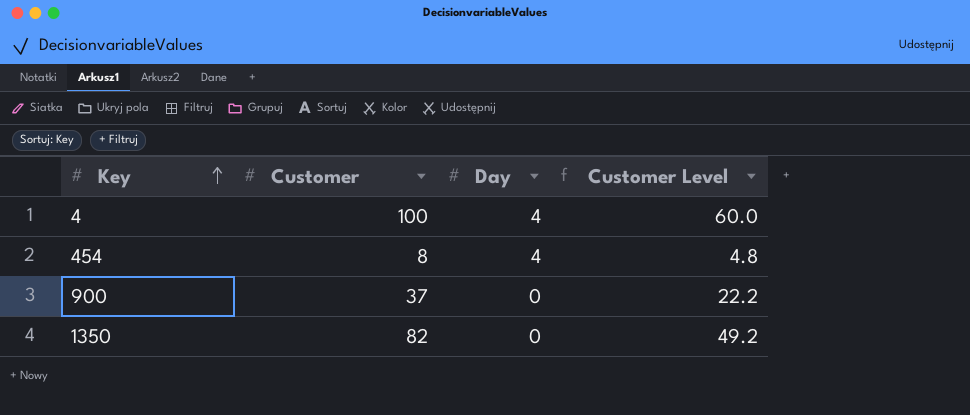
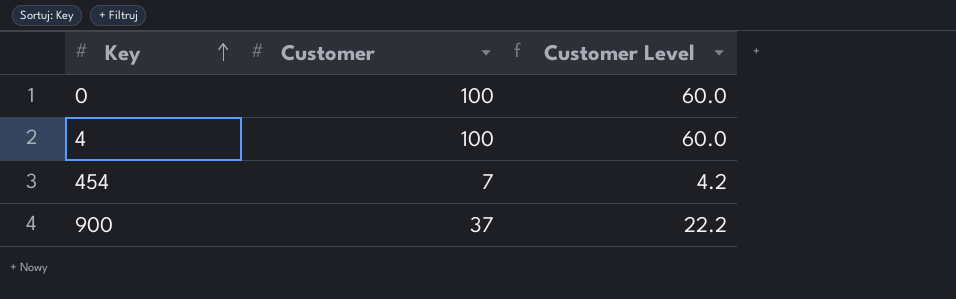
column Day | position: 3 -> none
row 1350: 82 | 0 | 49.2 -> none
row 0: none -> 100 | 60.0
454 | Customer: 8 -> 7
454 | Customer Level: 4.8 -> 4.2

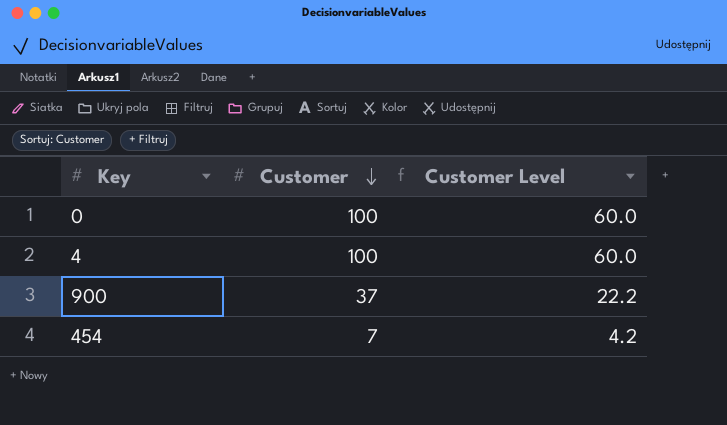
row order: Key ascending -> Customer descending

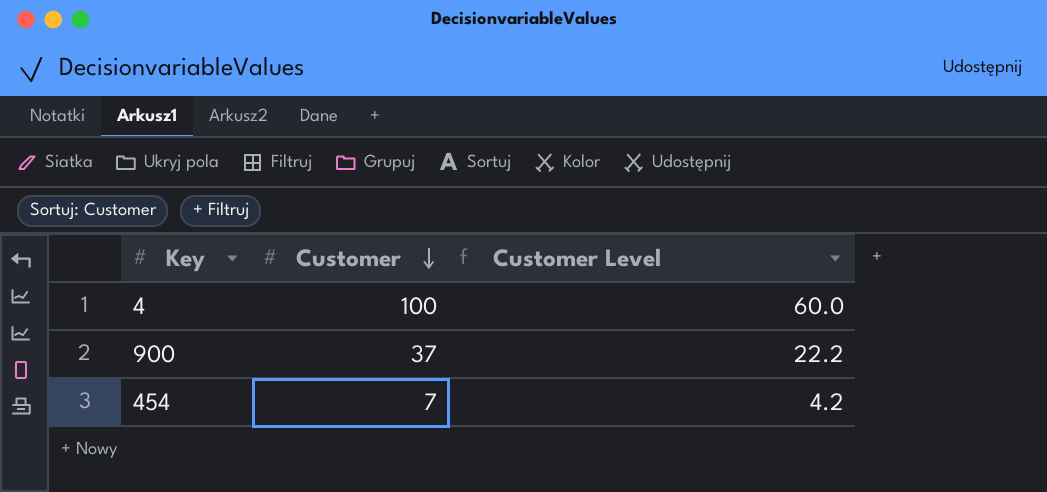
row 0: 100 | 60.0 -> none

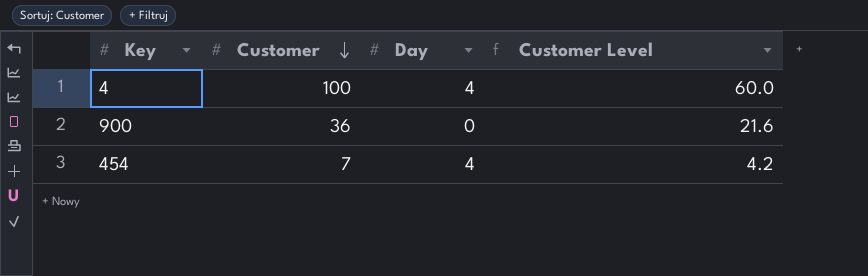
column Day | position: none -> 3
900 | Customer: 37 -> 36
900 | Customer Level: 22.2 -> 21.6

